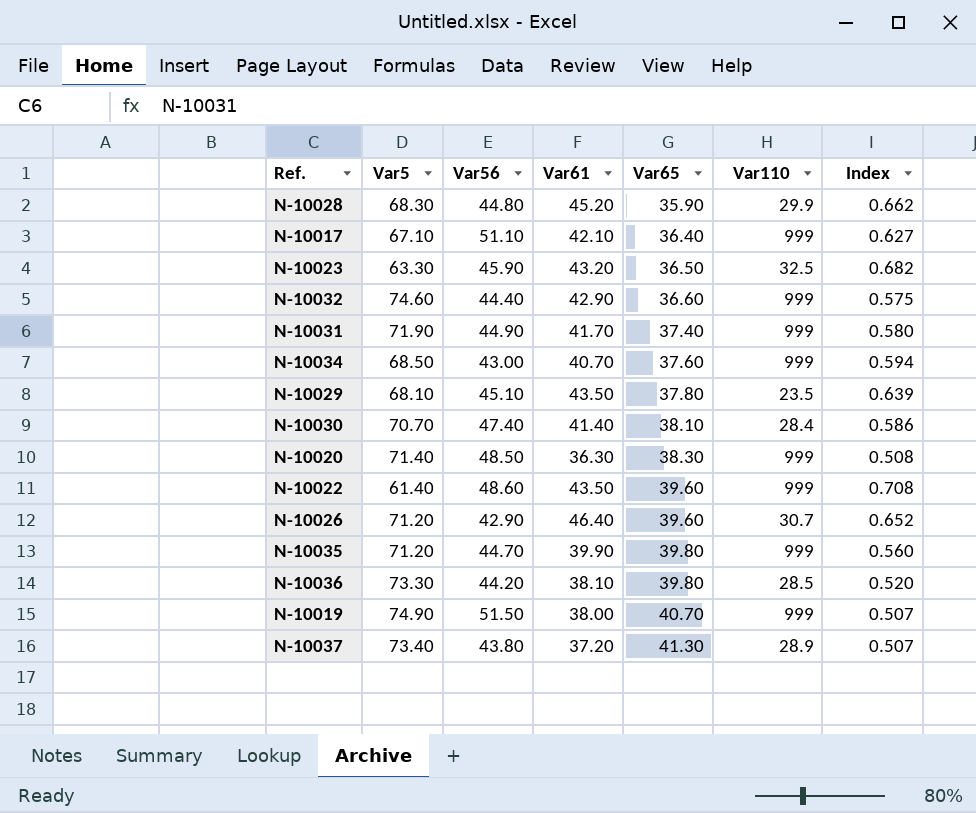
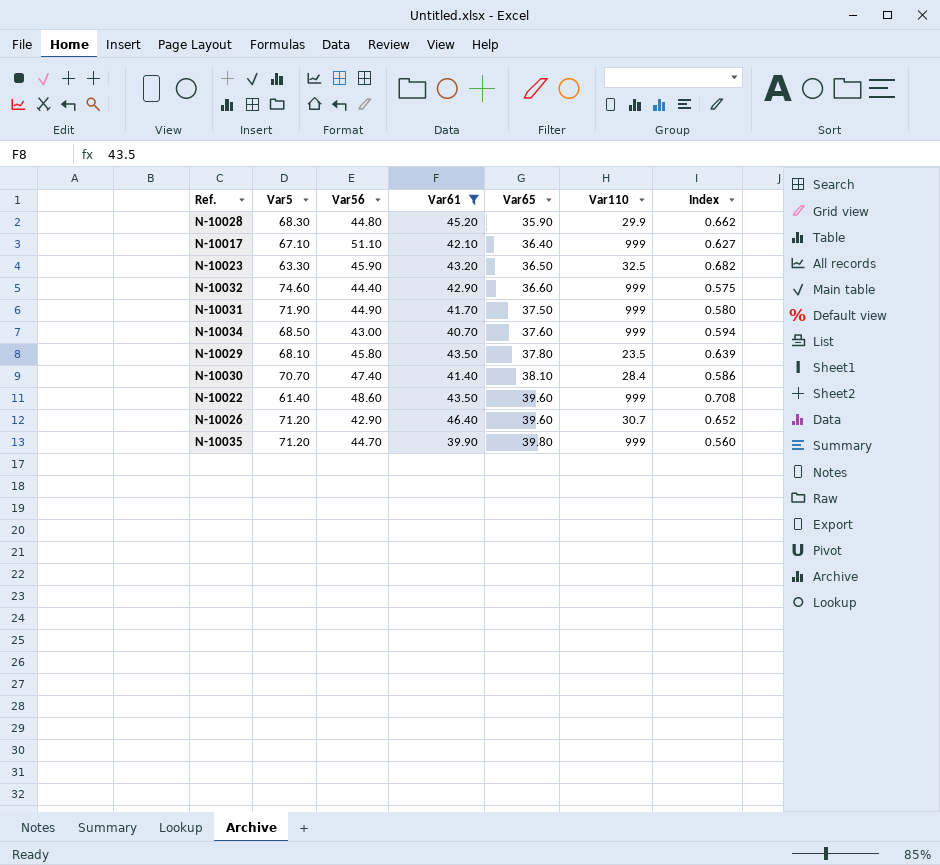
filter: none -> Var61 >= 39.90
N-10031 | Var65: 37.40 -> 37.50
N-10029 | Var56: 45.10 -> 45.80

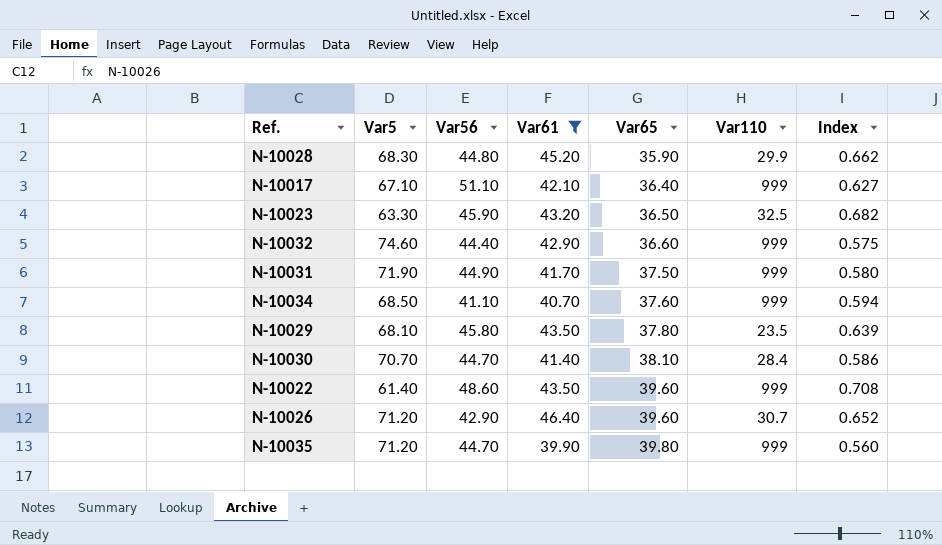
N-10034 | Var56: 43.00 -> 41.10
N-10030 | Var56: 47.40 -> 44.70

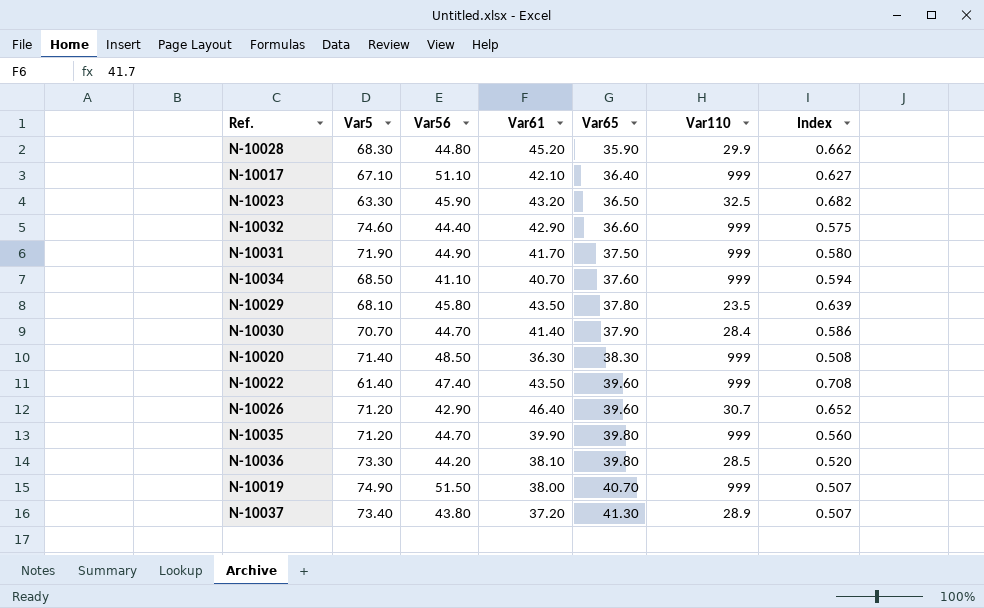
filter: Var61 >= 39.90 -> none
N-10030 | Var65: 38.10 -> 37.90
N-10022 | Var56: 48.60 -> 47.40

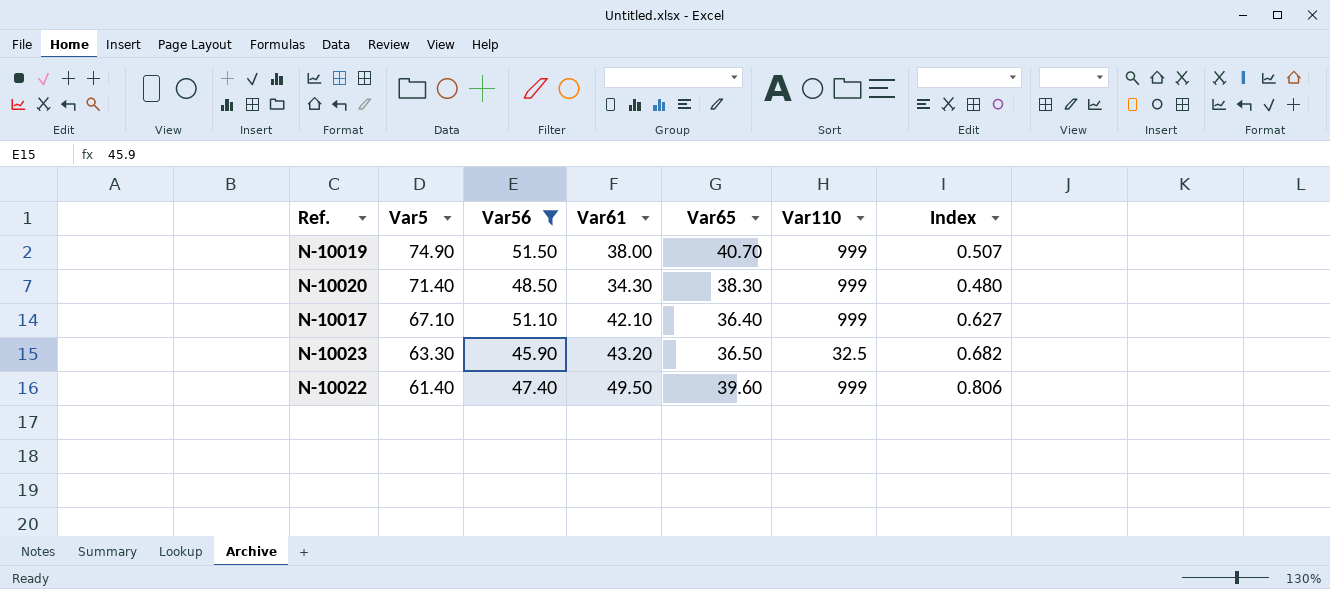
filter: none -> Var56 >= 45.90
row order: Var65 ascending -> Var5 descending
N-10020 | Var61: 36.30 -> 34.30
N-10020 | Index: 0.508 -> 0.480
N-10022 | Var61: 43.50 -> 49.50
N-10022 | Index: 0.708 -> 0.806

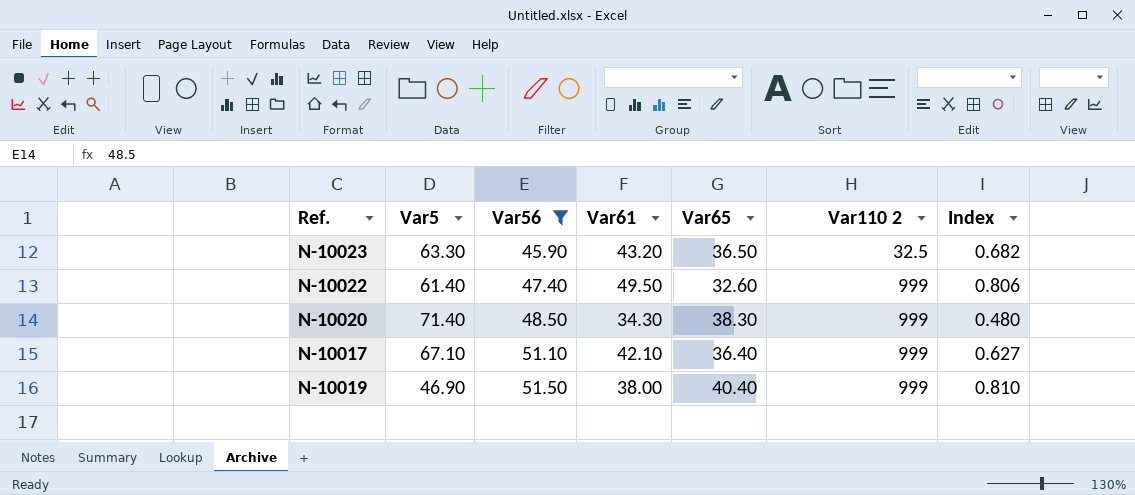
row order: Var5 descending -> Var56 ascending
column name: Var110 -> Var110 2
N-10022 | Var65: 39.60 -> 32.60
N-10019 | Var5: 74.90 -> 46.90
N-10019 | Var65: 40.70 -> 40.40
N-10019 | Index: 0.507 -> 0.810

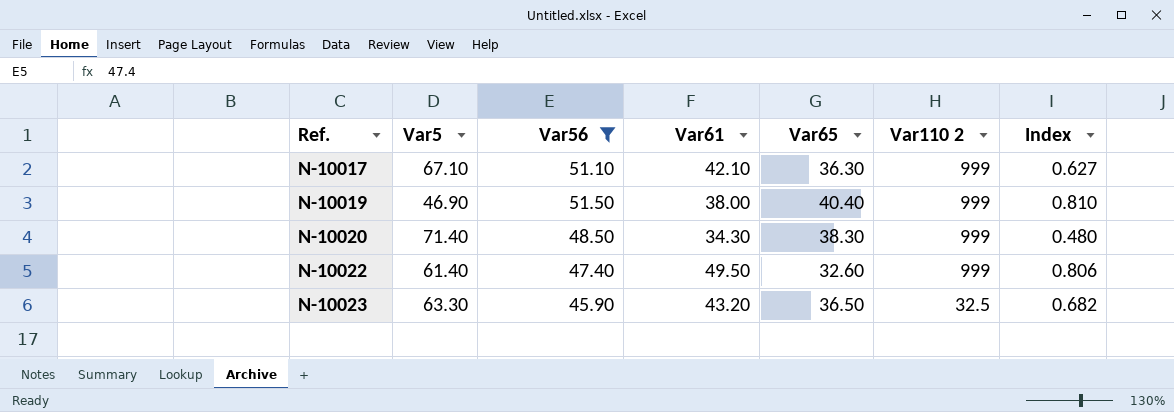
row order: Var56 ascending -> Ref. ascending
N-10017 | Var65: 36.40 -> 36.30

